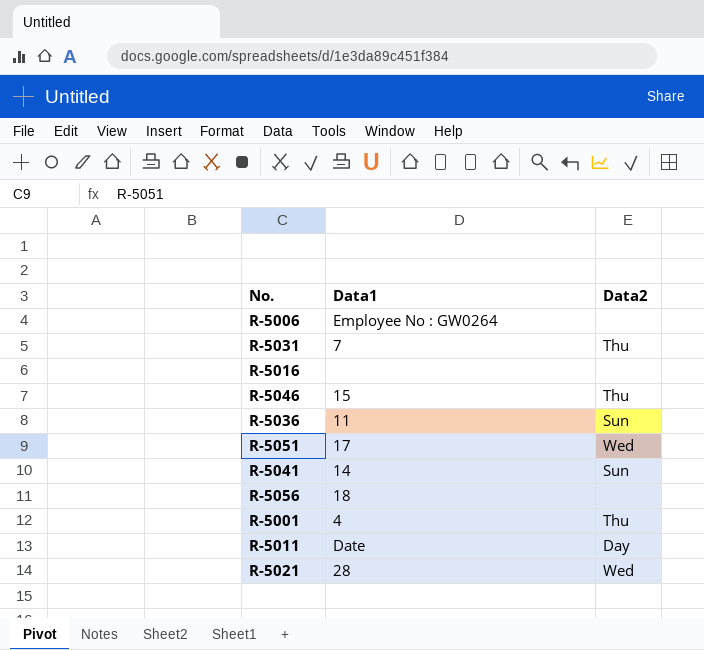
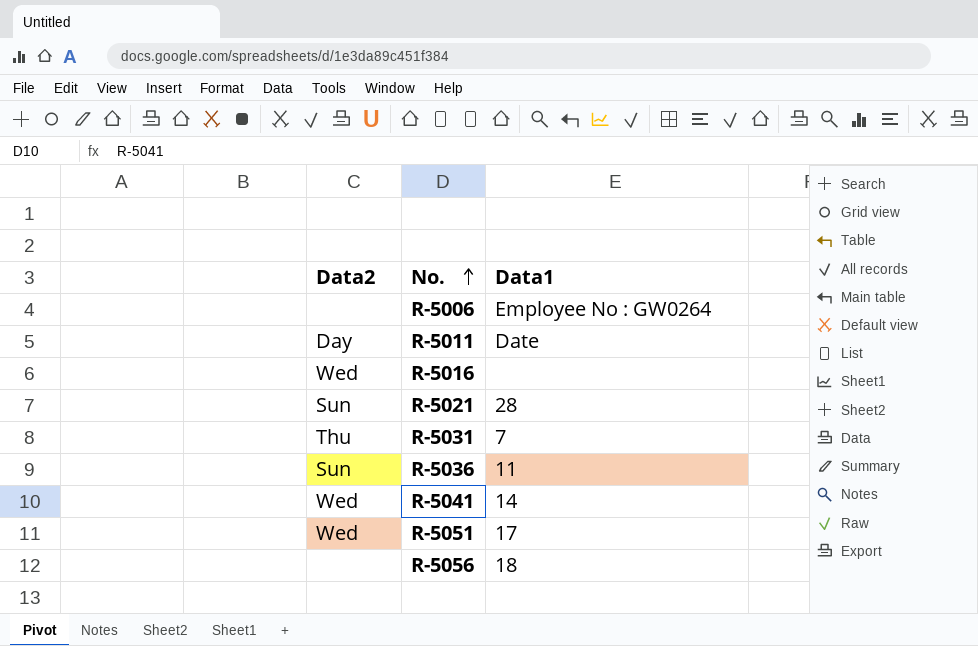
row order: none -> No. ascending
column Data2 | position: 3 -> 1
row R-5046: 15 | Thu -> none
row R-5001: 4 | Thu -> none
R-5016 | Data2: none -> Wed
R-5021 | Data2: Wed -> Sun
R-5041 | Data2: Sun -> Wed

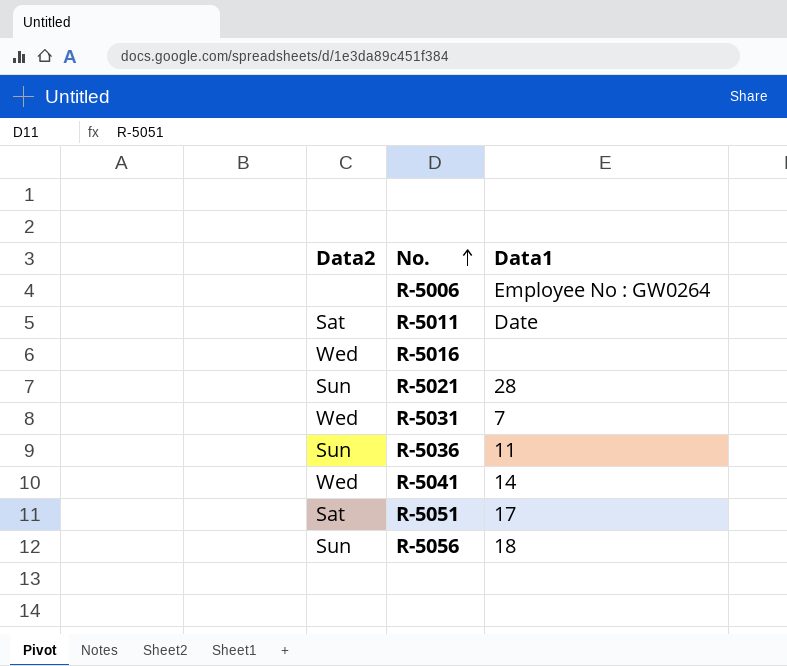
R-5011 | Data2: Day -> Sat
R-5031 | Data2: Thu -> Wed
R-5051 | Data2: Wed -> Sat
R-5056 | Data2: none -> Sun

